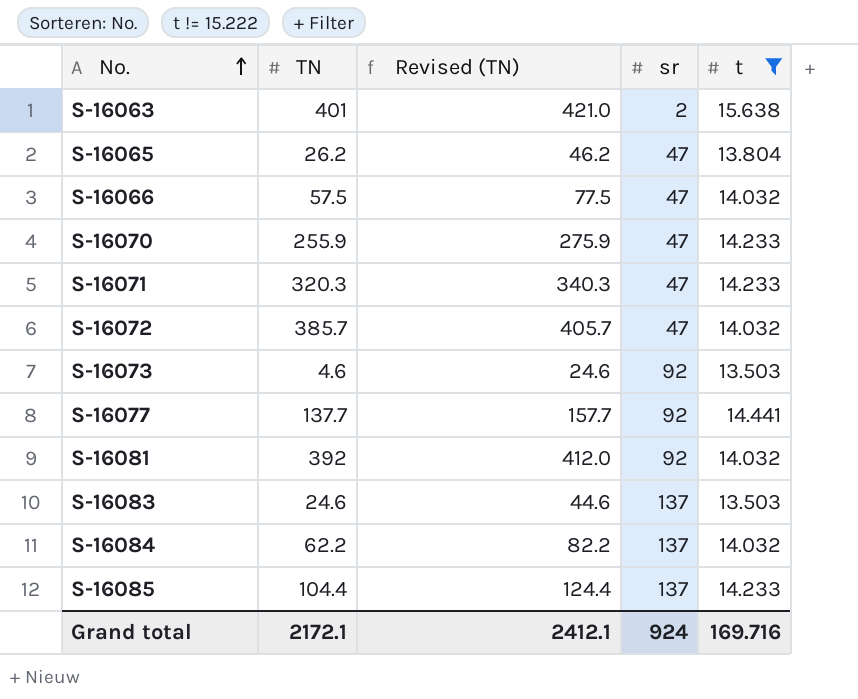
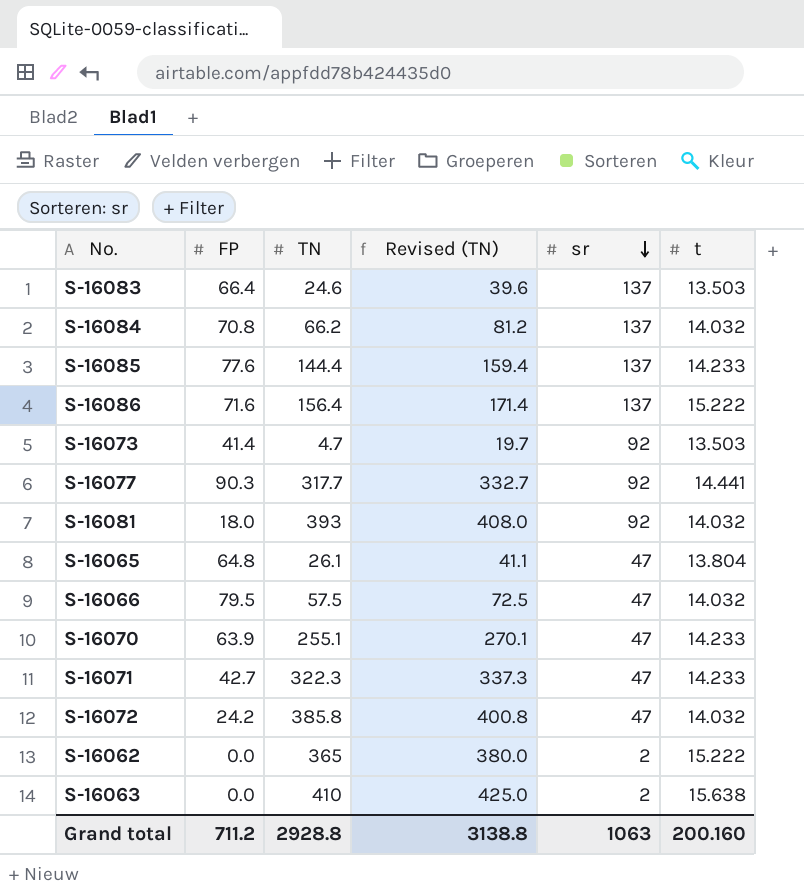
filter: t != 15.222 -> none
row order: No. ascending -> sr descending
column FP | position: none -> 2
column Revised (TN) | formula: [TN] + 20 -> [TN] + 15
S-16084 | TN: 62.2 -> 66.2
S-16085 | TN: 104.4 -> 144.4
S-16073 | TN: 4.6 -> 4.7
S-16077 | TN: 137.7 -> 317.7
S-16081 | TN: 392 -> 393
S-16065 | TN: 26.2 -> 26.1
S-16070 | TN: 255.9 -> 255.1
S-16071 | TN: 320.3 -> 322.3
S-16072 | TN: 385.7 -> 385.8
S-16063 | TN: 401 -> 410
Grand total | TN: 2172.1 -> 2928.8
Grand total | Revised (TN): 2412.1 -> 3138.8
Grand total | sr: 924 -> 1063
Grand total | t: 169.716 -> 200.160

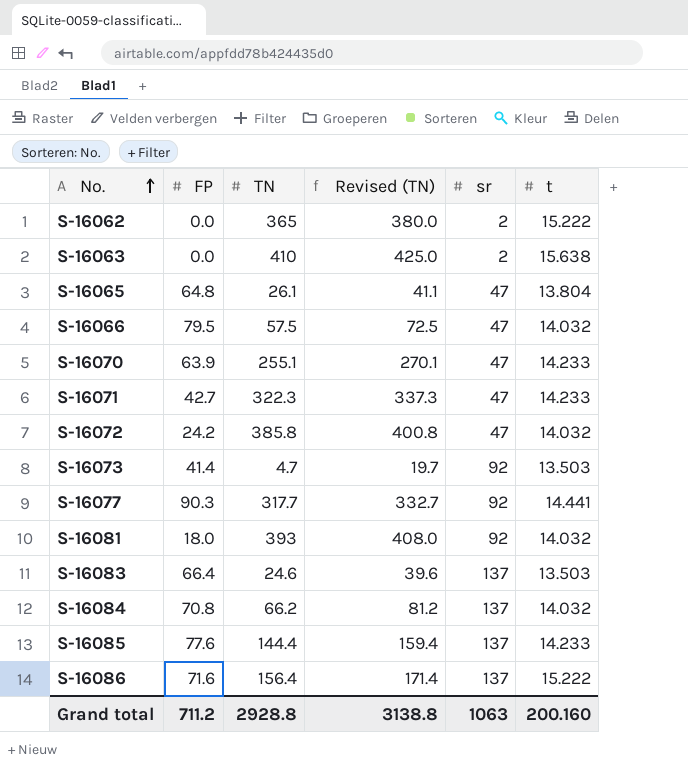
row order: sr descending -> No. ascending

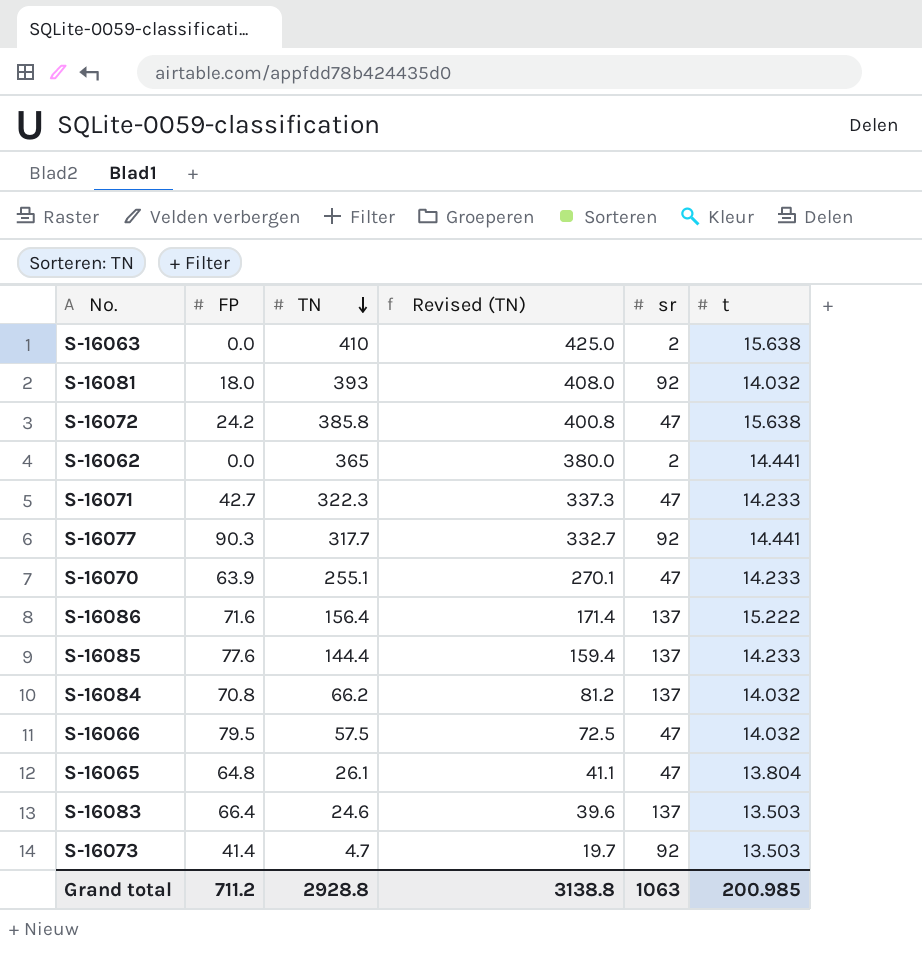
row order: No. ascending -> TN descending
S-16072 | t: 14.032 -> 15.638
S-16062 | t: 15.222 -> 14.441
Grand total | t: 200.160 -> 200.985

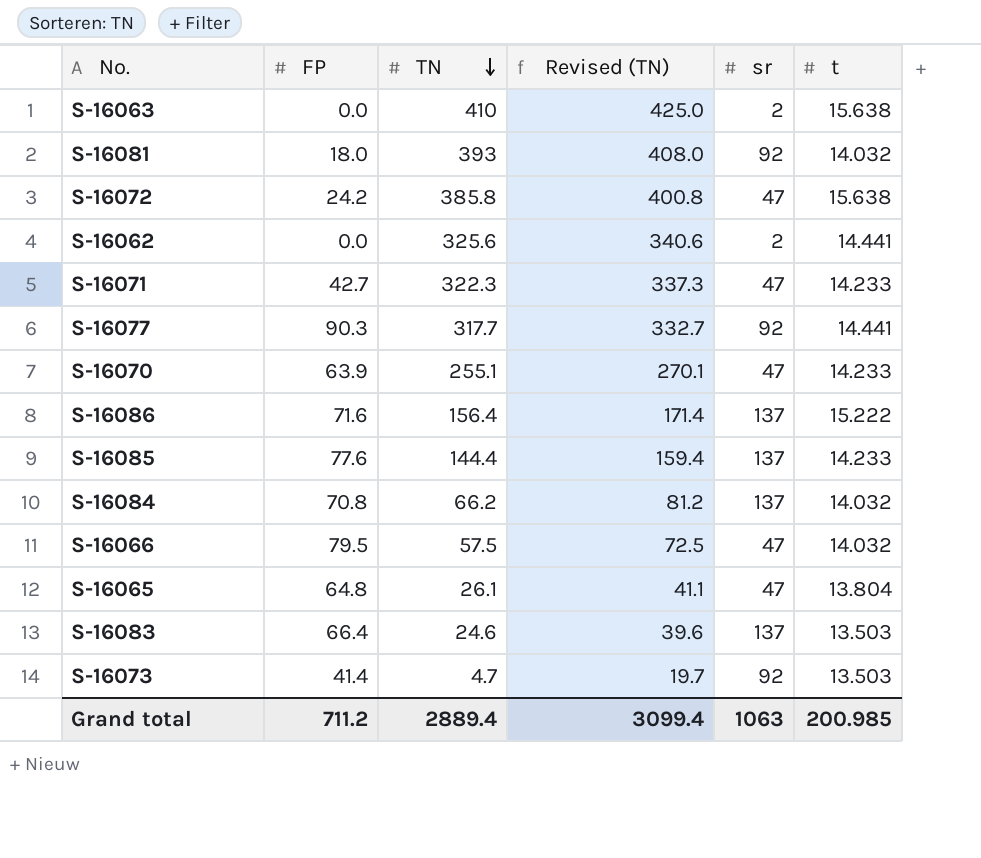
S-16062 | TN: 365 -> 325.6
S-16062 | Revised (TN): 380.0 -> 340.6
Grand total | TN: 2928.8 -> 2889.4
Grand total | Revised (TN): 3138.8 -> 3099.4

